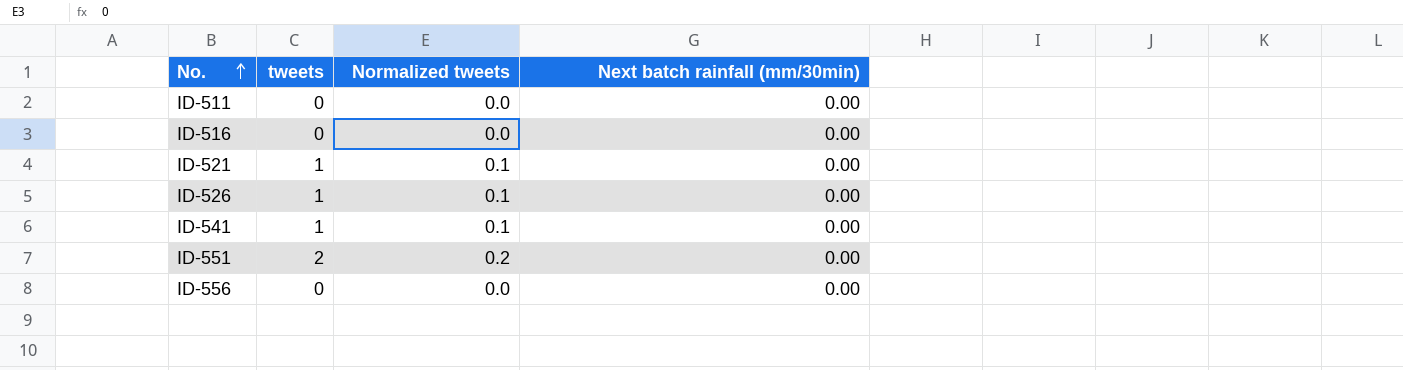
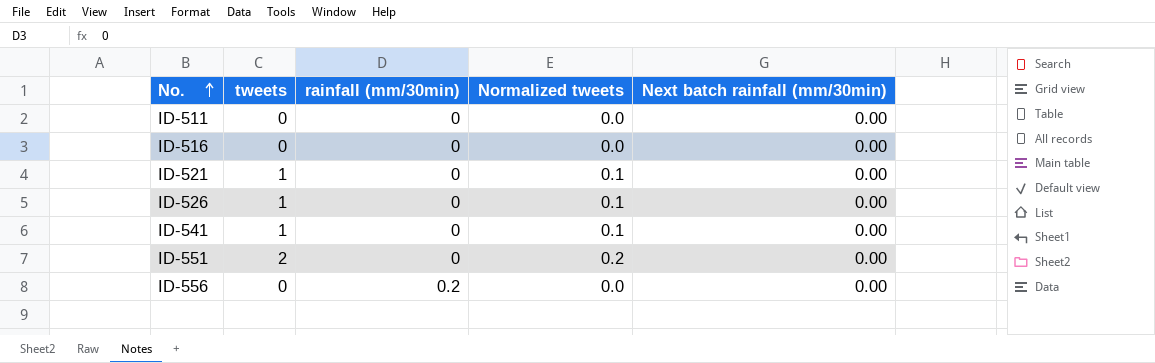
column rainfall (mm/30min) | position: none -> 3

